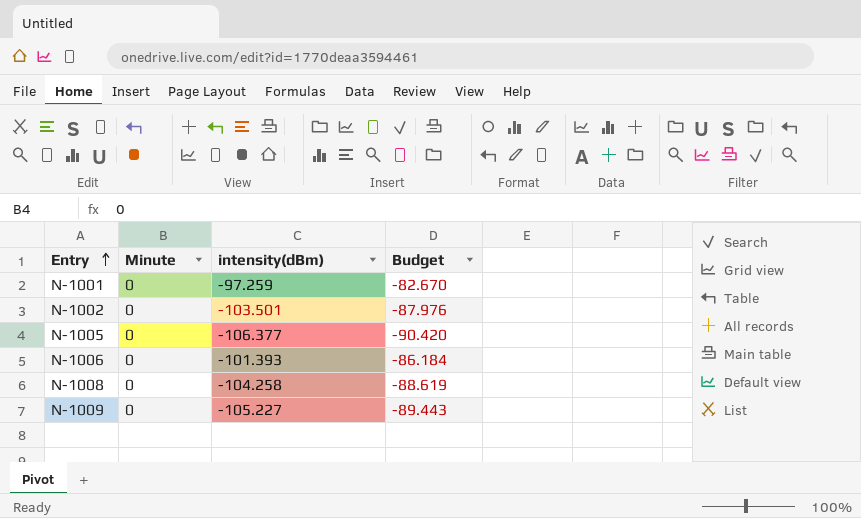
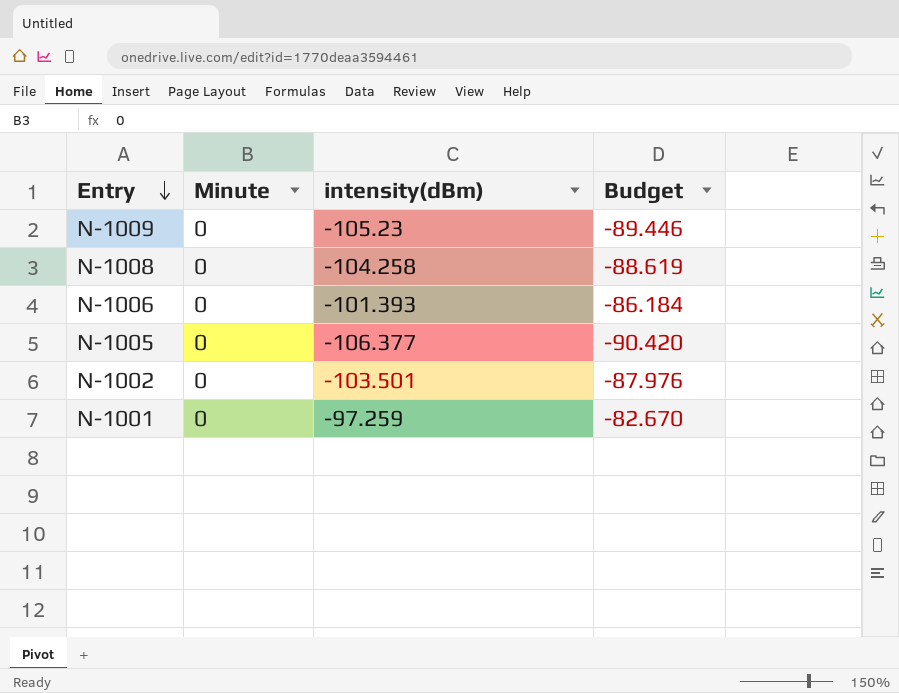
row order: Entry ascending -> Entry descending
N-1009 | intensity(dBm): -105.227 -> -105.23
N-1009 | Budget: -89.443 -> -89.446

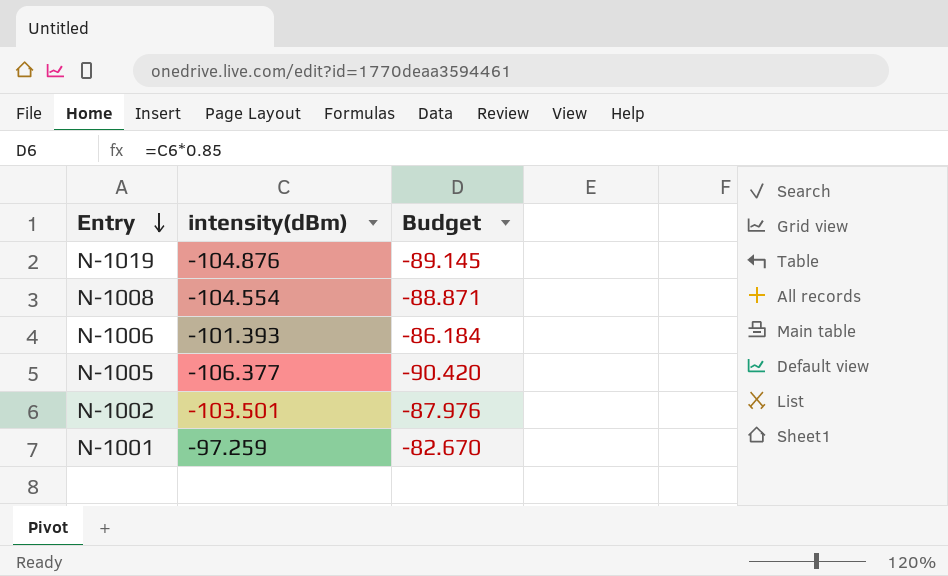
column Minute | position: 2 -> none
row N-1009: 0 | -105.23 | -89.446 -> none
row N-1019: none -> -104.876 | -89.145
N-1008 | intensity(dBm): -104.258 -> -104.554
N-1008 | Budget: -88.619 -> -88.871

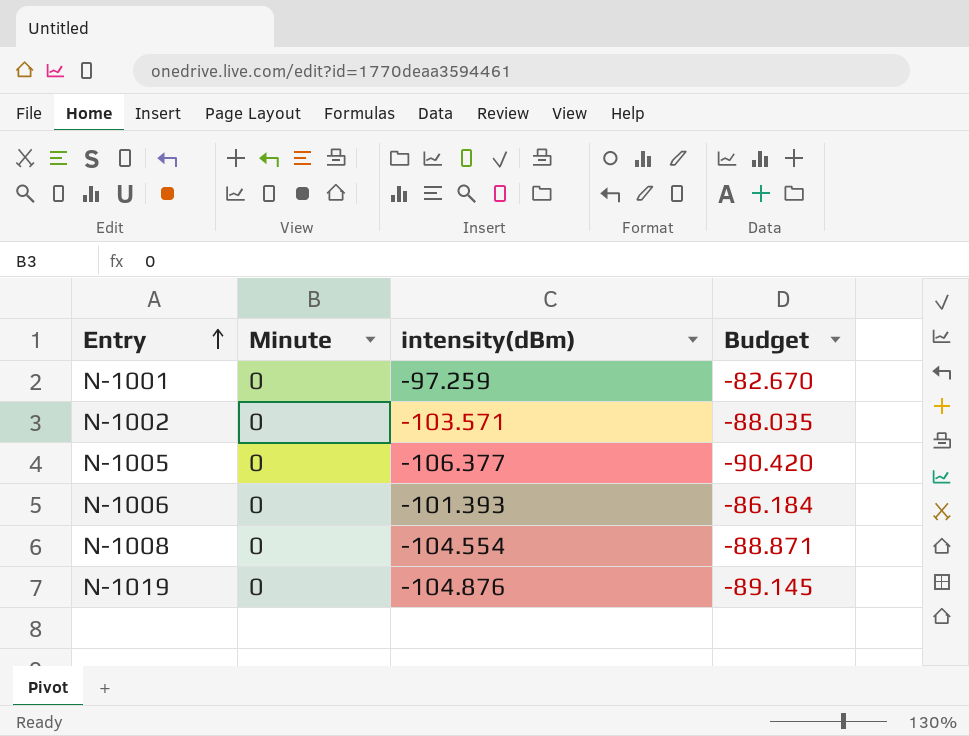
row order: Entry descending -> Entry ascending
column Minute | position: none -> 2
N-1002 | intensity(dBm): -103.501 -> -103.571
N-1002 | Budget: -87.976 -> -88.035

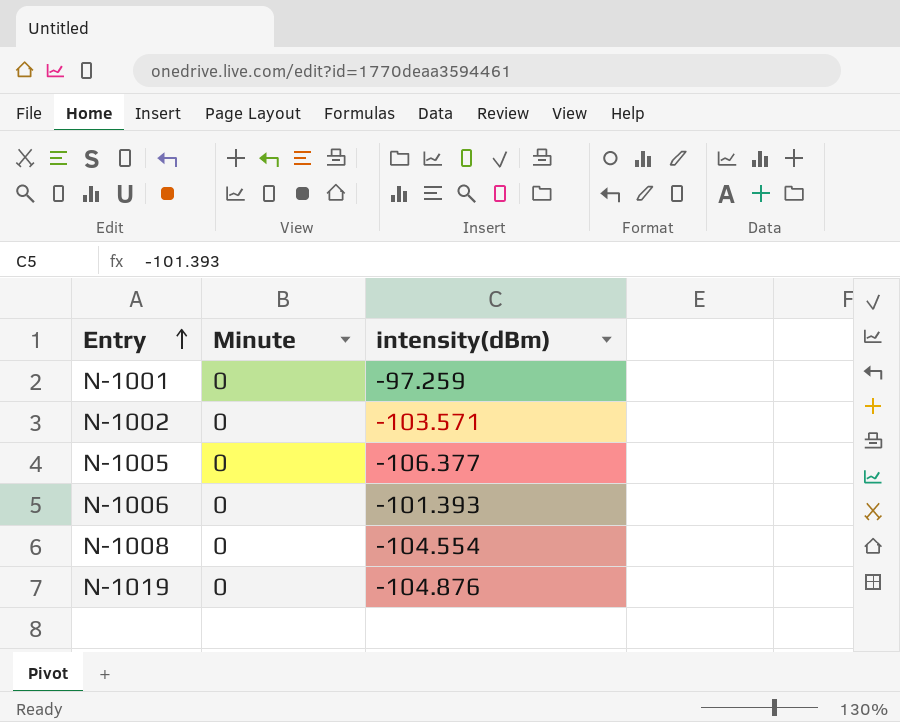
column Budget | formula: [intensity(dBm)] * 0.85 -> none

